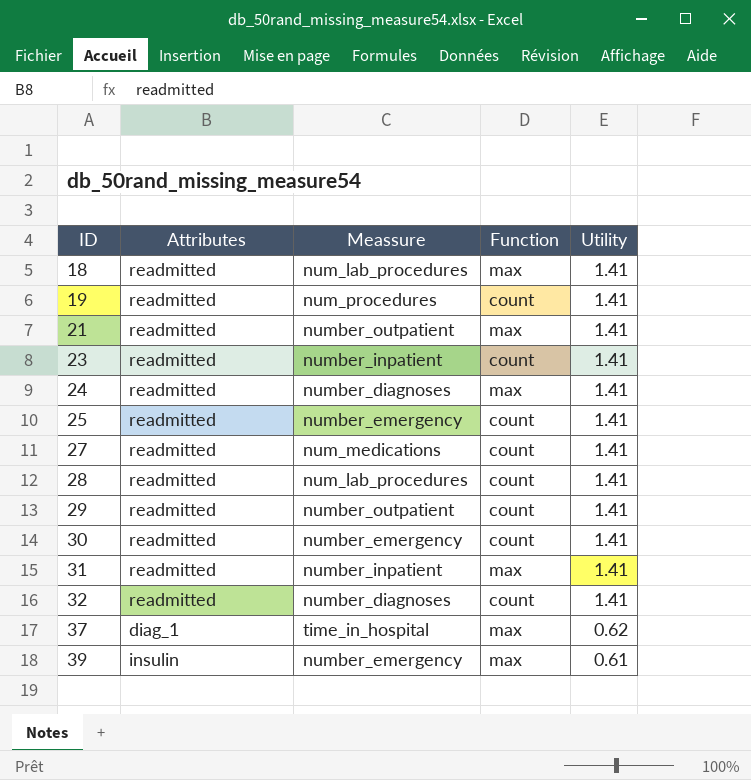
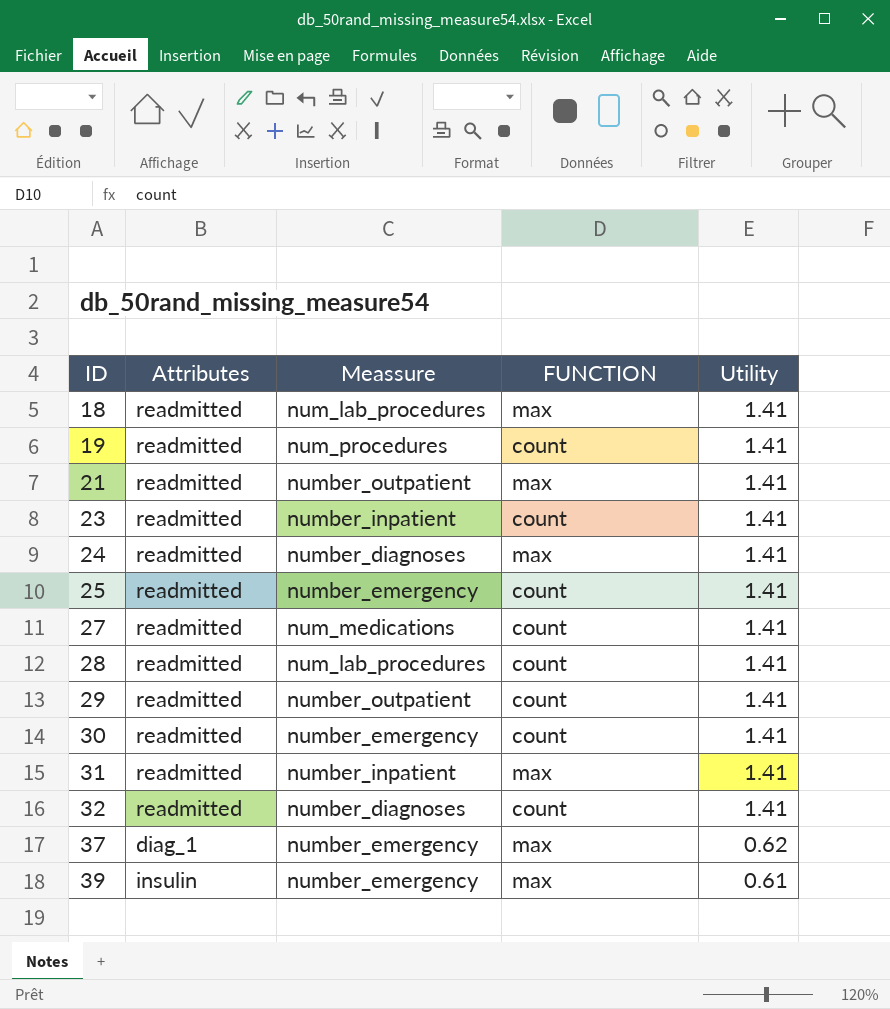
column name: Function -> FUNCTION
37 | Meassure: time_in_hospital -> number_emergency

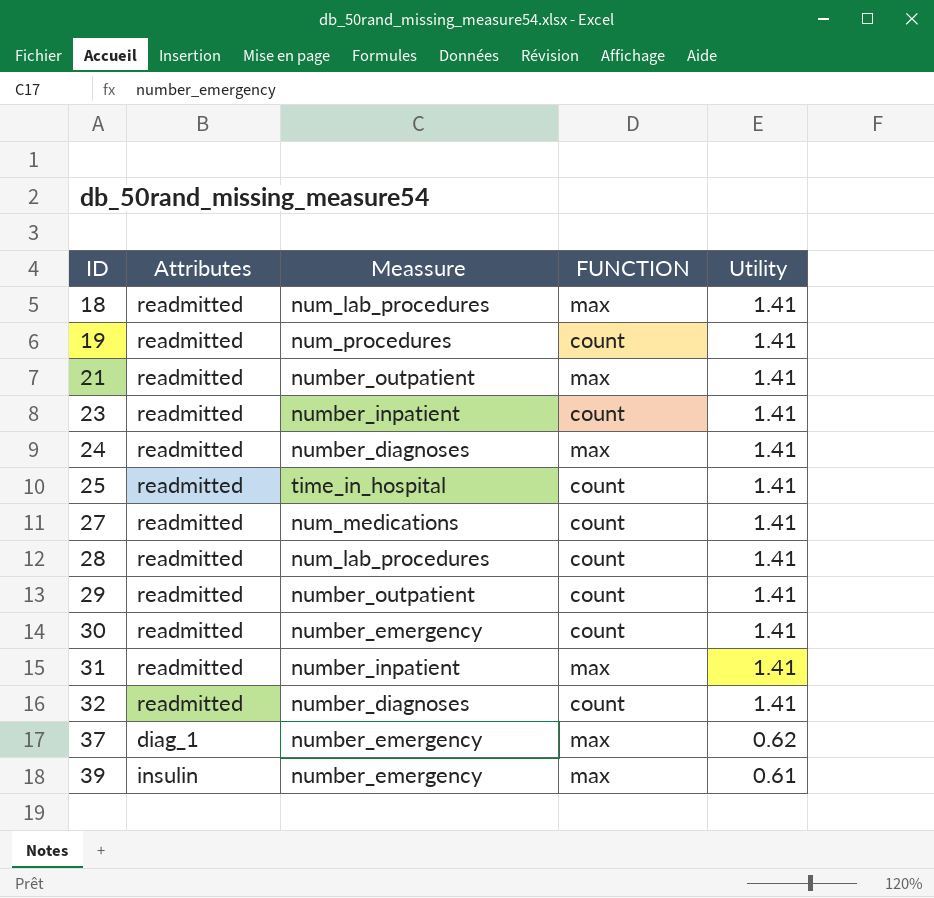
25 | Meassure: number_emergency -> time_in_hospital

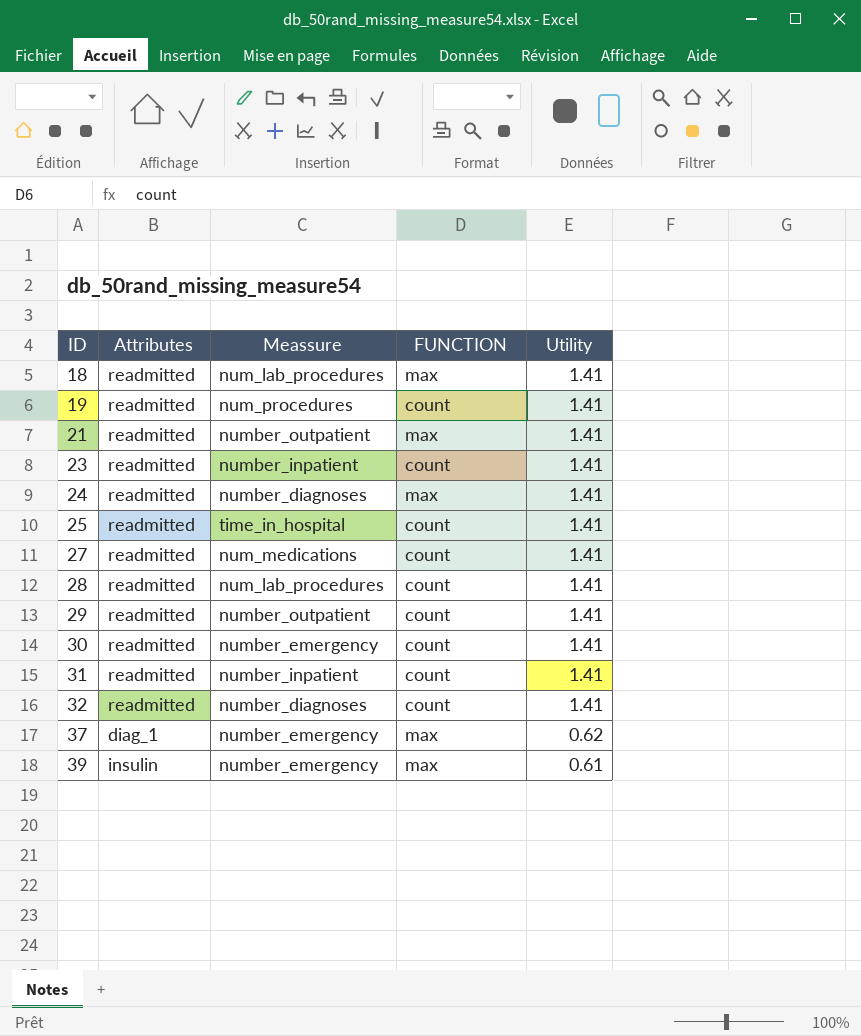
31 | FUNCTION: max -> count

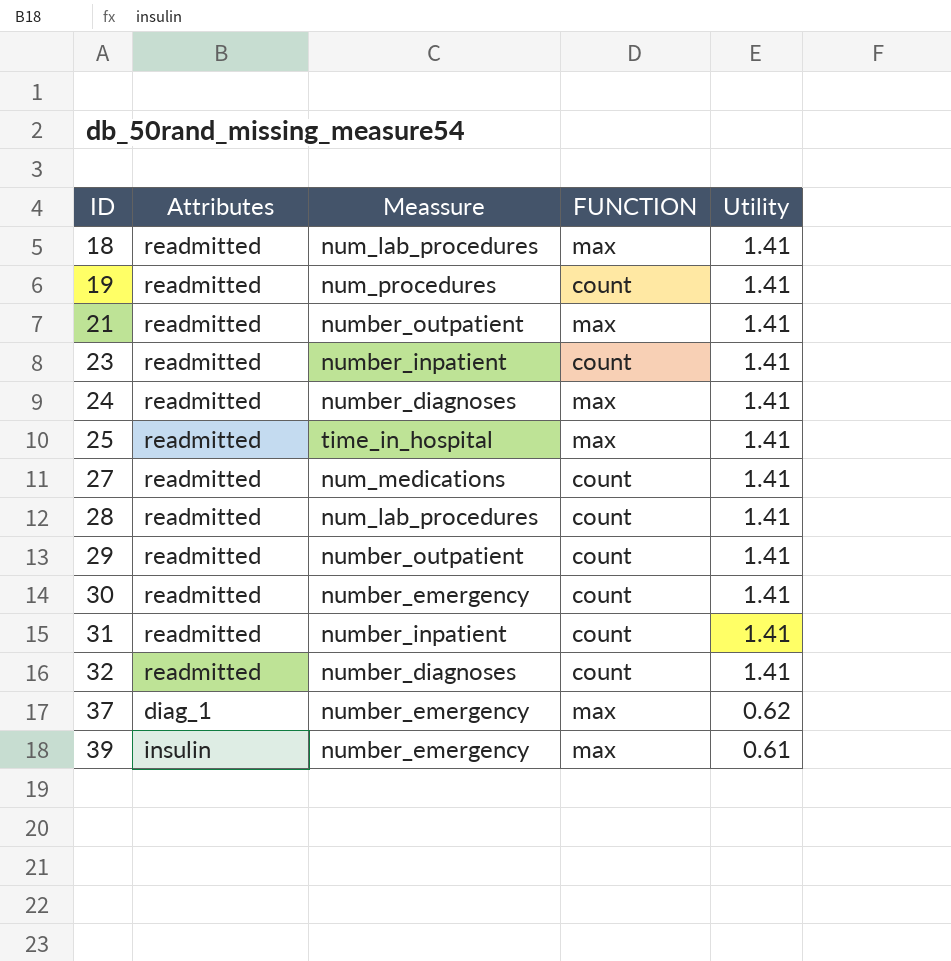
25 | FUNCTION: count -> max

